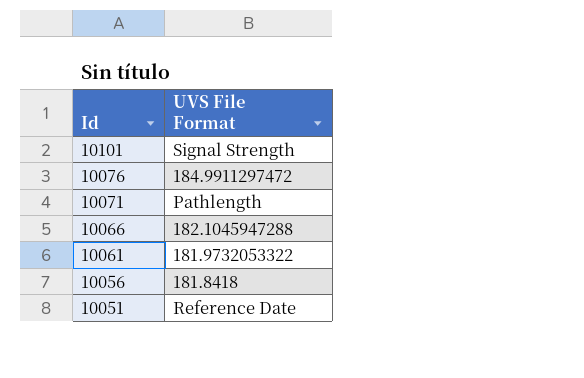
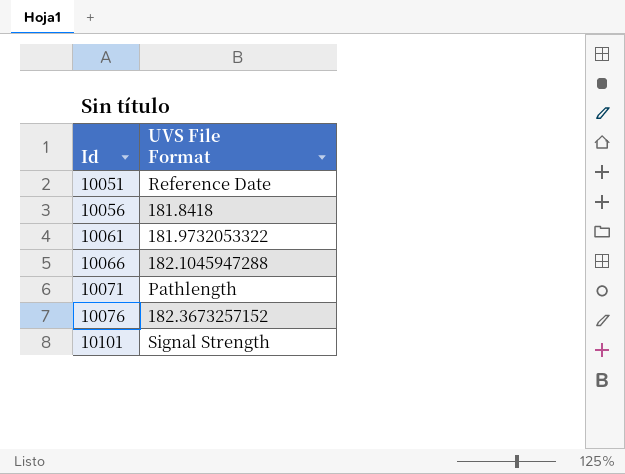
row order: Id descending -> Id ascending
10076 | UVS File Format: 184.9911297472 -> 182.3673257152

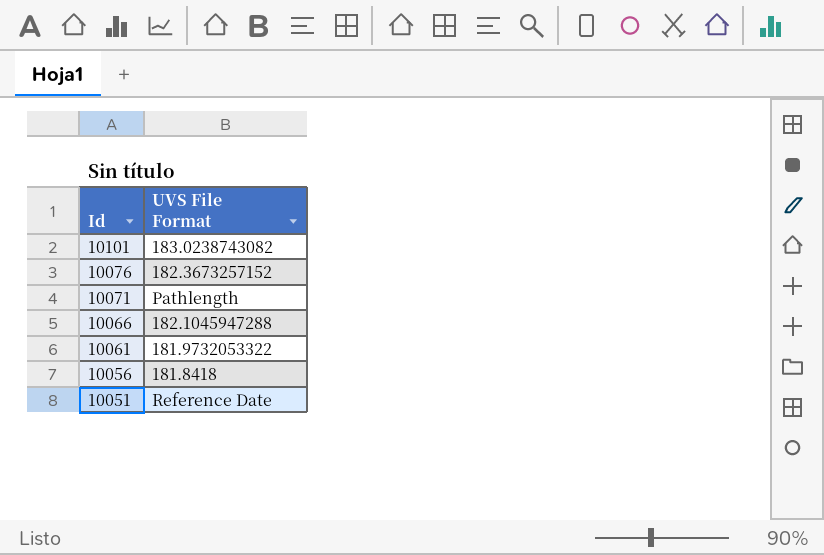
row order: Id ascending -> Id descending
10101 | UVS File Format: Signal Strength -> 183.0238743082

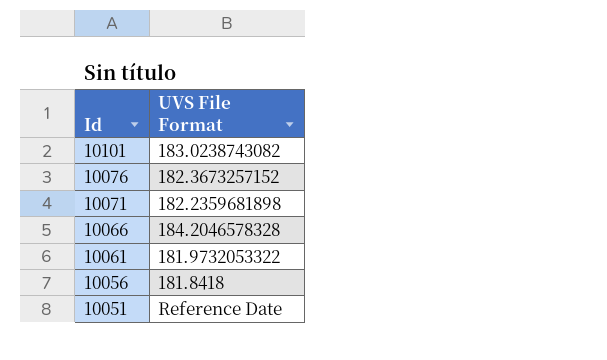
10071 | UVS File Format: Pathlength -> 182.2359681898
10066 | UVS File Format: 182.1045947288 -> 184.2046578328

